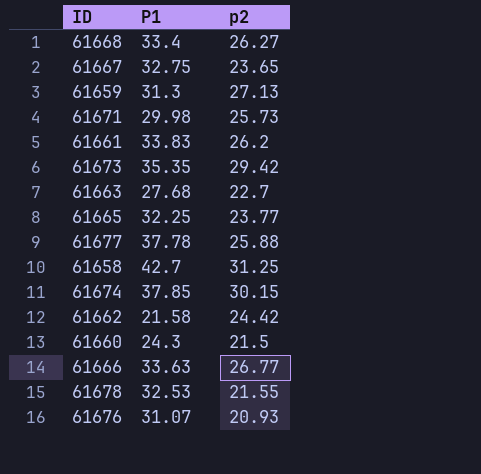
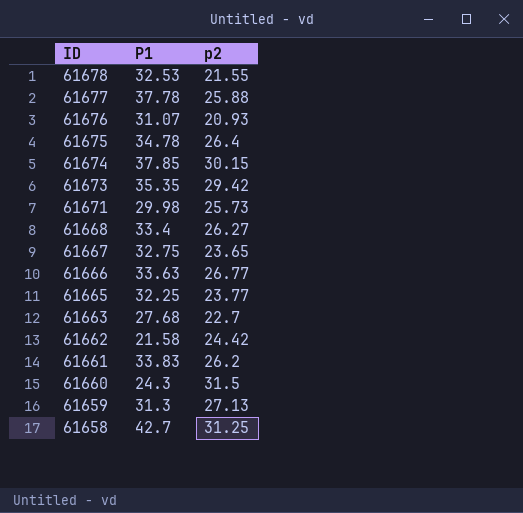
row order: none -> ID descending
row 61675: none -> 34.78 | 26.4
61660 | p2: 21.5 -> 31.5

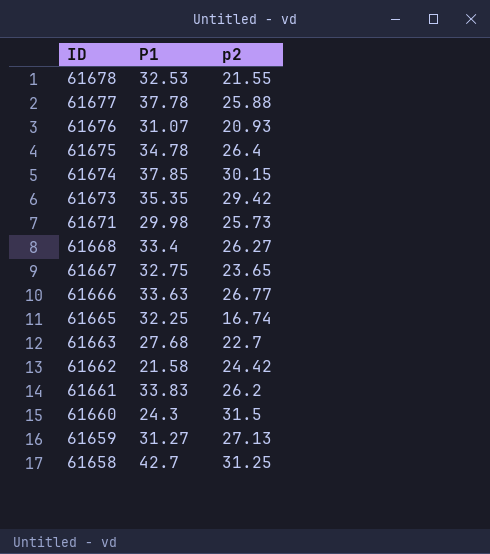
61665 | p2: 23.77 -> 16.74
61659 | P1: 31.3 -> 31.27

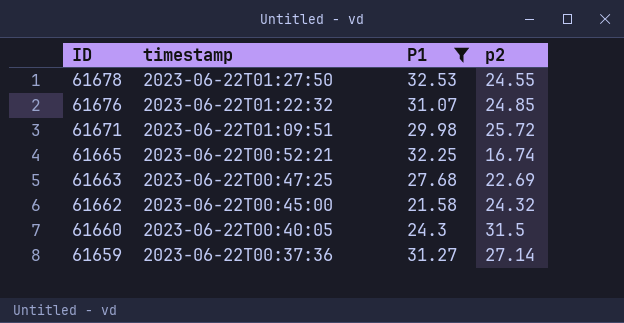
filter: none -> P1 <= 32.53
column timestamp | position: none -> 2
61678 | p2: 21.55 -> 24.55
61676 | p2: 20.93 -> 24.85
61671 | p2: 25.73 -> 25.72
61663 | p2: 22.7 -> 22.69
61662 | p2: 24.42 -> 24.32
61659 | p2: 27.13 -> 27.14

